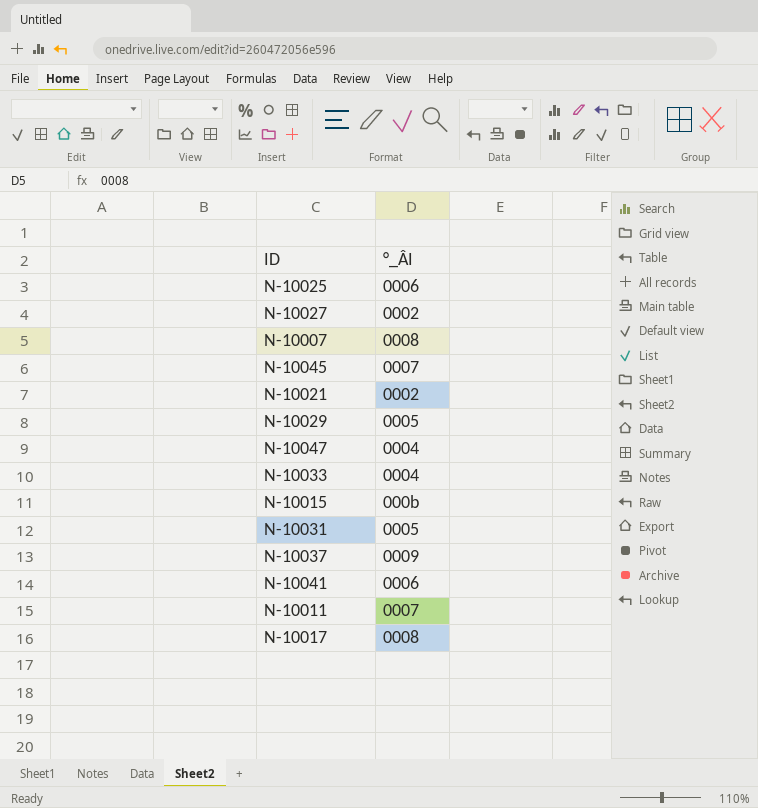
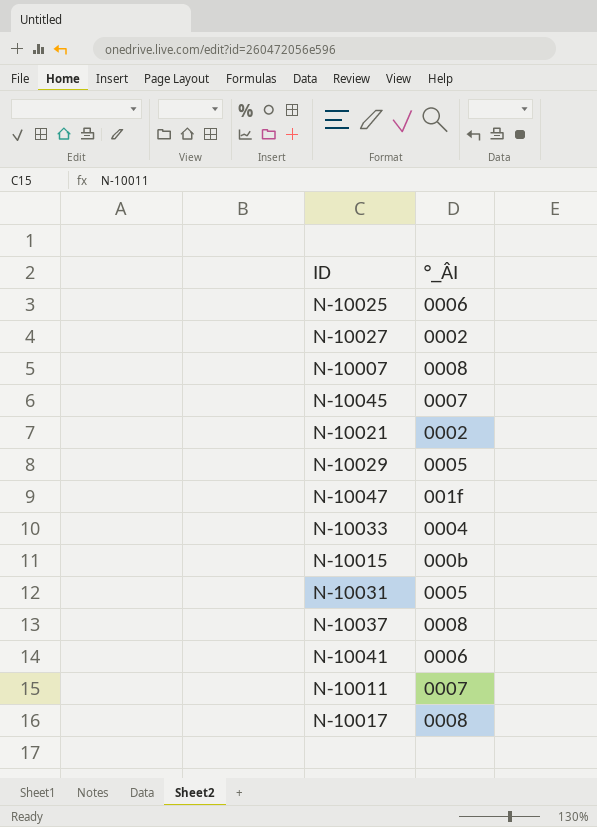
N-10047 | °_ÂI: 0004 -> 001f
N-10037 | °_ÂI: 0009 -> 0008

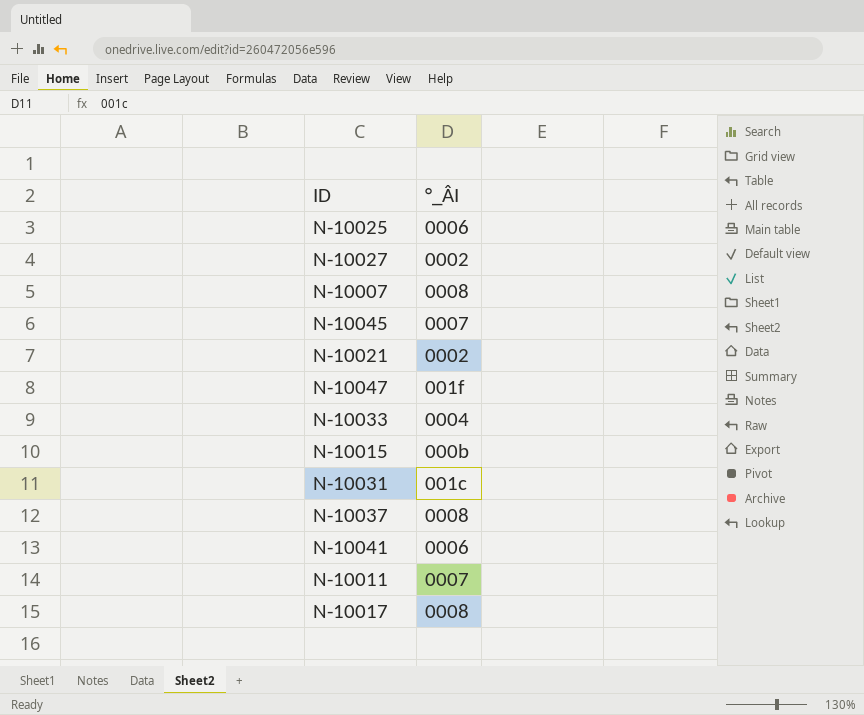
row N-10029: 0005 -> none
N-10031 | °_ÂI: 0005 -> 001c

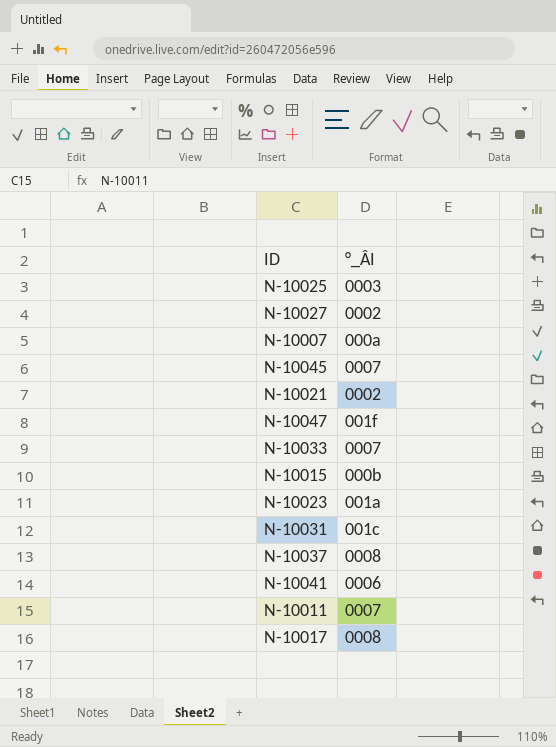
N-10025 | °_ÂI: 0006 -> 0003
N-10007 | °_ÂI: 0008 -> 000a
N-10033 | °_ÂI: 0004 -> 0007
row N-10023: none -> 001a

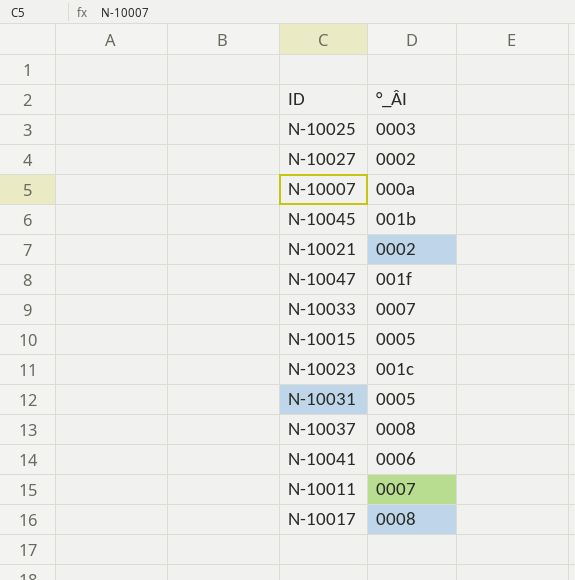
N-10045 | °_ÂI: 0007 -> 001b
N-10015 | °_ÂI: 000b -> 0005
N-10023 | °_ÂI: 001a -> 001c
N-10031 | °_ÂI: 001c -> 0005

